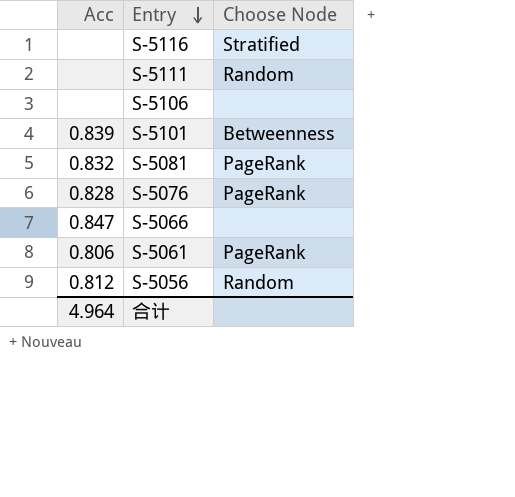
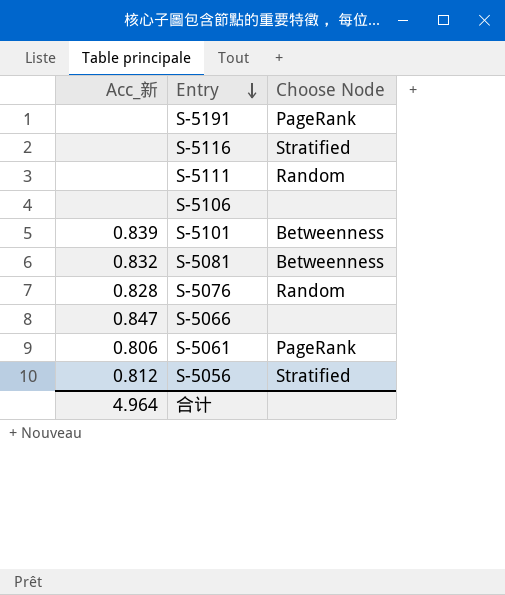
column name: Acc -> Acc_新
row S-5191: none -> none | PageRank
S-5081 | Choose Node: PageRank -> Betweenness
S-5076 | Choose Node: PageRank -> Random
S-5056 | Choose Node: Random -> Stratified

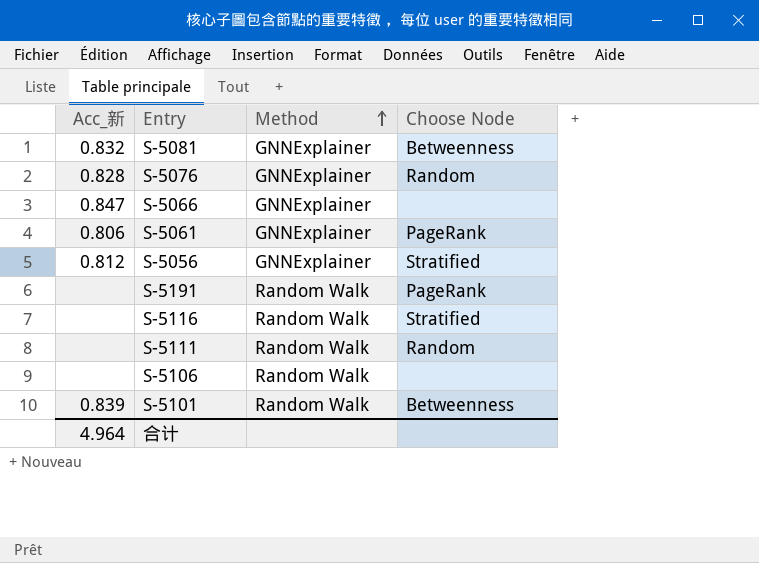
row order: Entry descending -> Method ascending
column Method | position: none -> 3

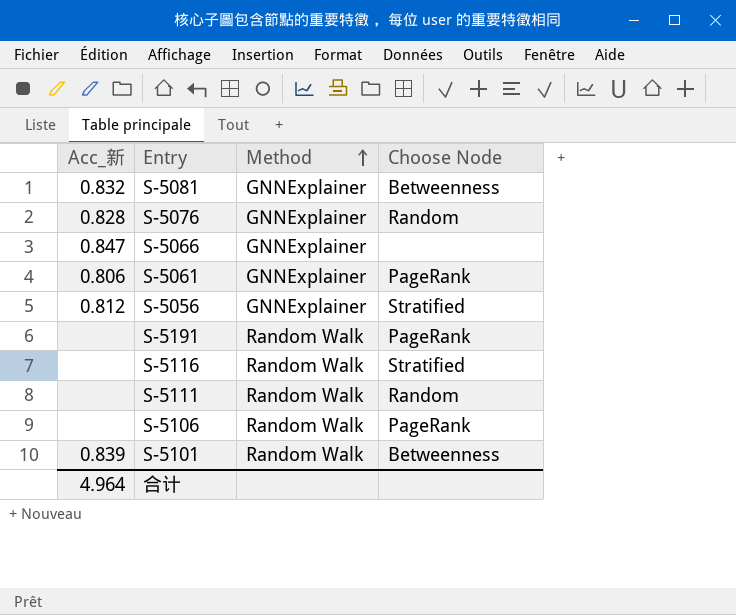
S-5106 | Choose Node: none -> PageRank

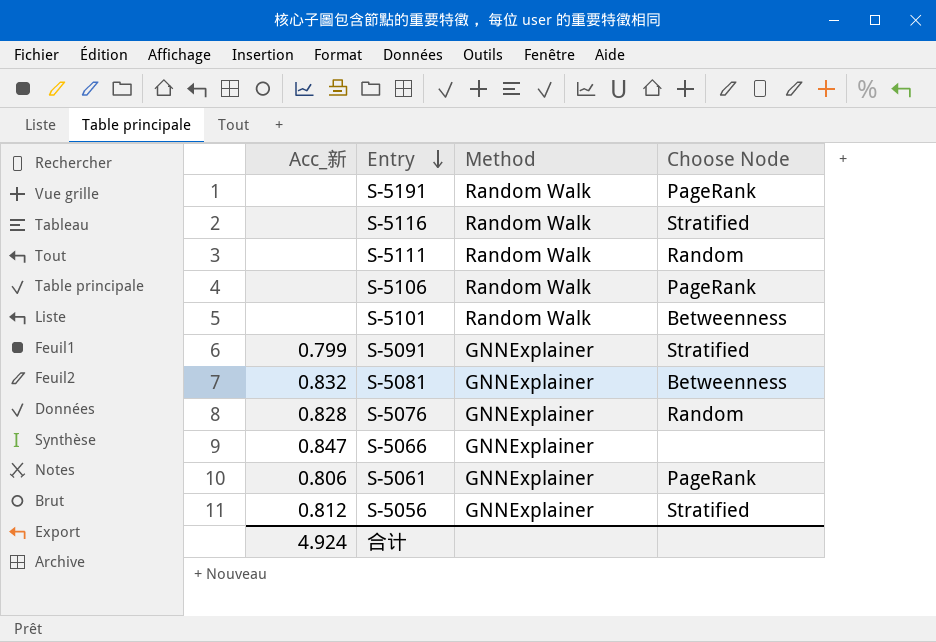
row order: Method ascending -> Entry descending
S-5101 | Acc_新: 0.839 -> none
row S-5091: none -> 0.799 | GNNExplainer | Stratified
合计 | Acc_新: 4.964 -> 4.924

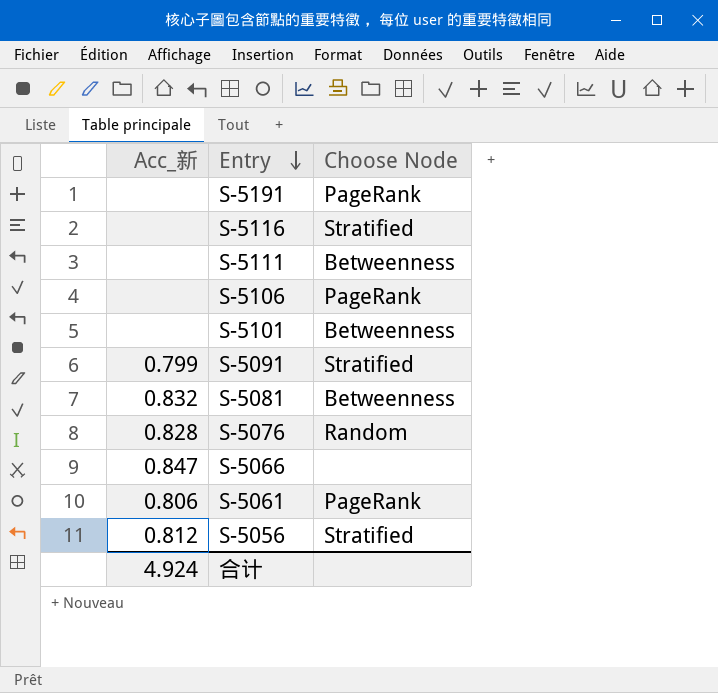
column Method | position: 3 -> none
S-5111 | Choose Node: Random -> Betweenness

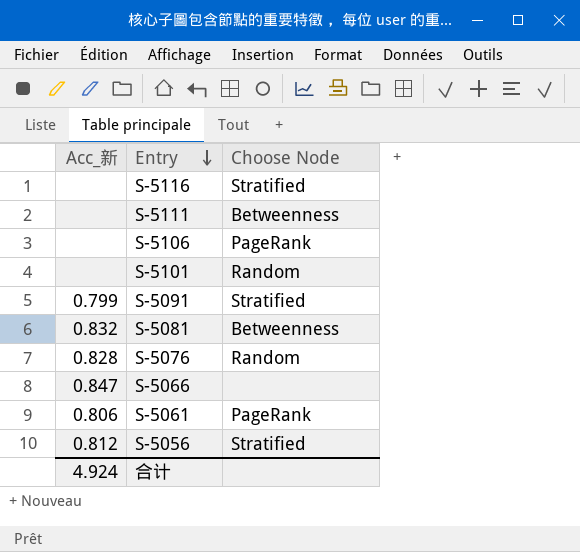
row S-5191: none | PageRank -> none
S-5101 | Choose Node: Betweenness -> Random

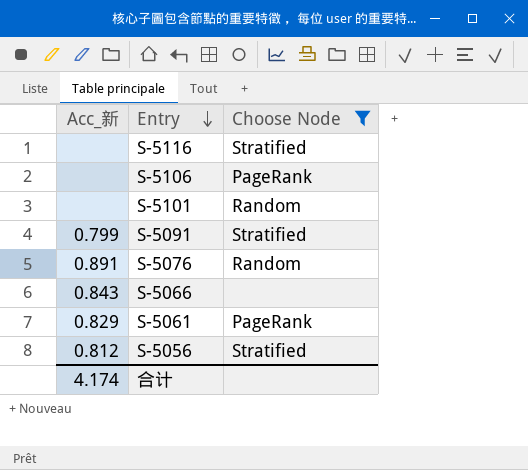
filter: none -> Choose Node != Betweenness
S-5076 | Acc_新: 0.828 -> 0.891
S-5066 | Acc_新: 0.847 -> 0.843
S-5061 | Acc_新: 0.806 -> 0.829
合计 | Acc_新: 4.924 -> 4.174

